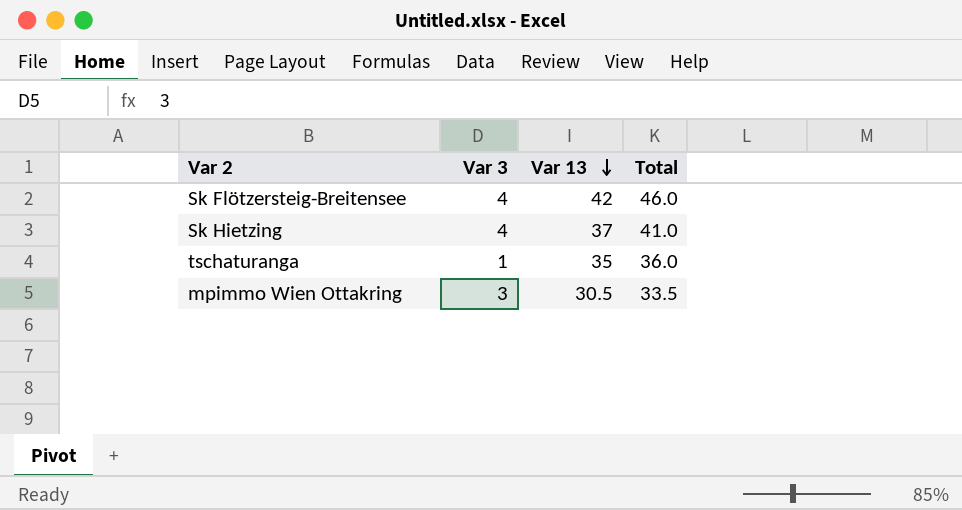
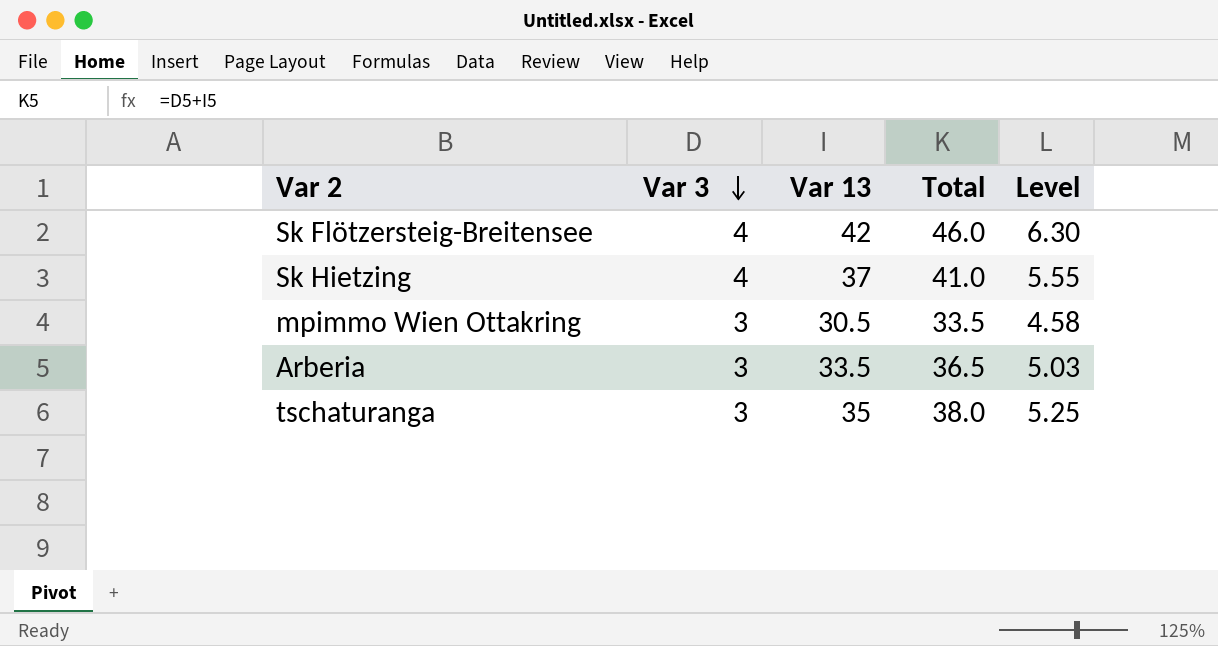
row order: Var 13 descending -> Var 3 descending
column Level | formula: none -> [Var 13] * 0.15
row Arberia: none -> 3 | 33.5 | 36.5 | 5.03
tschaturanga | Var 3: 1 -> 3
tschaturanga | Total: 36.0 -> 38.0

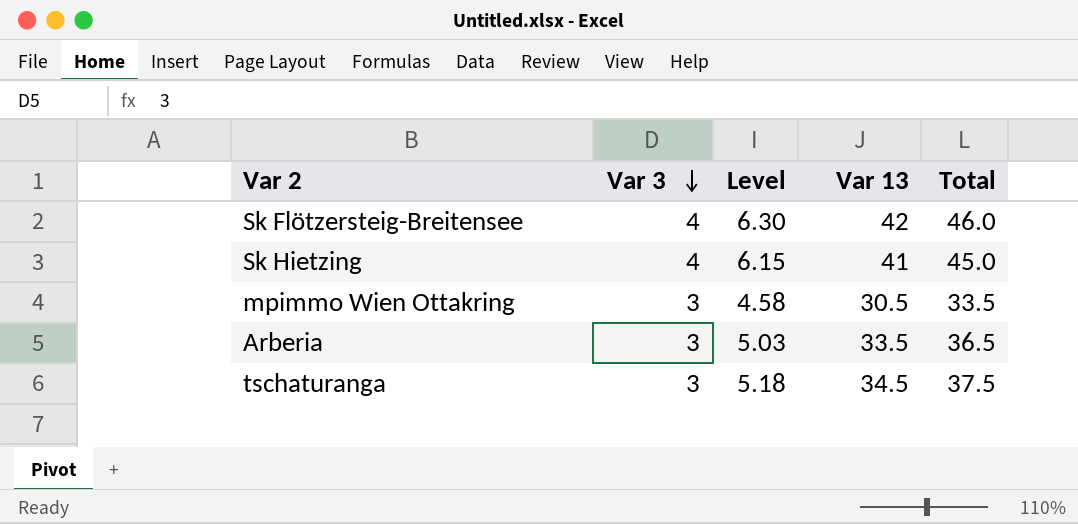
column Level | position: 5 -> 3
Sk Hietzing | Level: 5.55 -> 6.15
Sk Hietzing | Var 13: 37 -> 41
Sk Hietzing | Total: 41.0 -> 45.0
tschaturanga | Level: 5.25 -> 5.18
tschaturanga | Var 13: 35 -> 34.5
tschaturanga | Total: 38.0 -> 37.5

